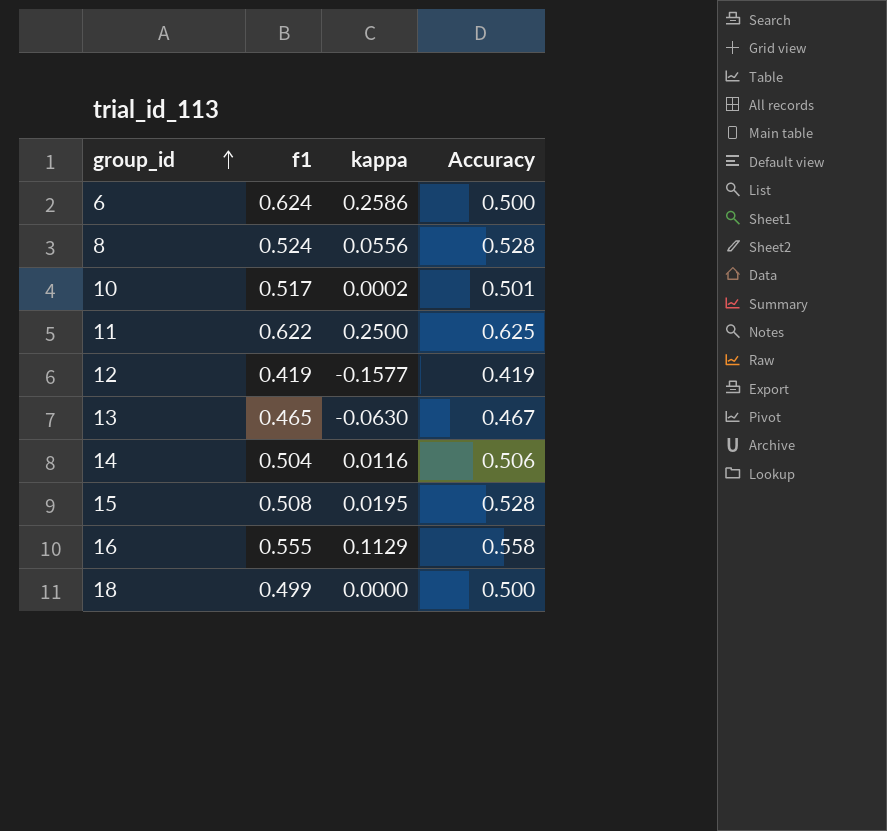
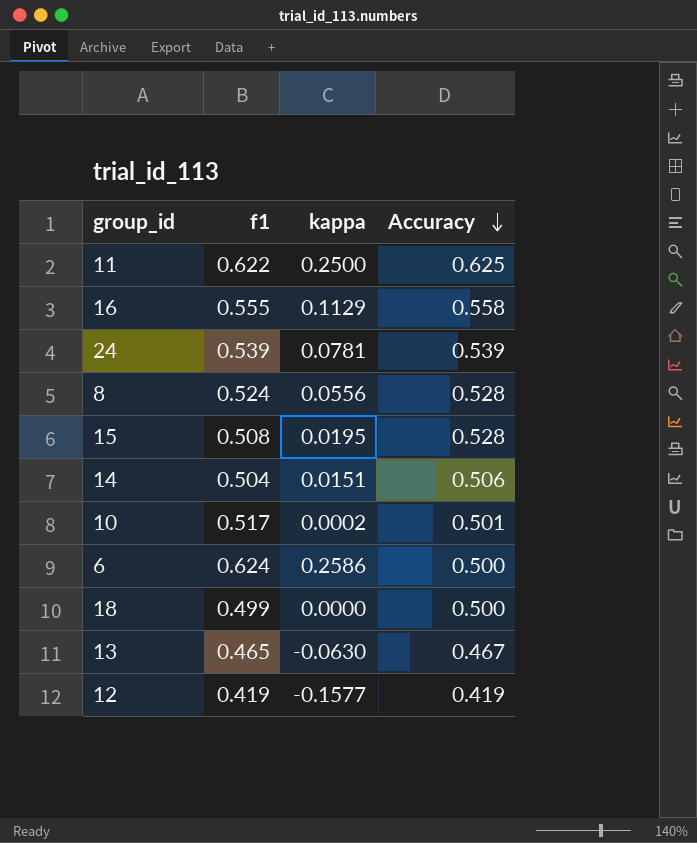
row order: group_id ascending -> Accuracy descending
row 24: none -> 0.539 | 0.0781 | 0.539
14 | kappa: 0.0116 -> 0.0151

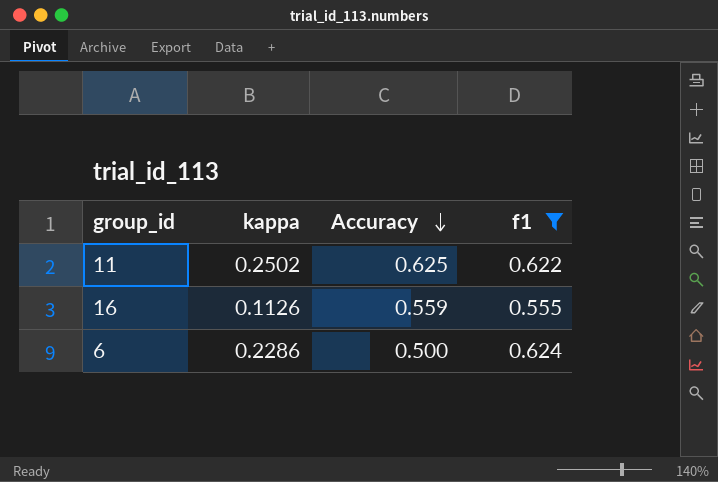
filter: none -> f1 >= 0.555
column f1 | position: 2 -> 4
11 | kappa: 0.2500 -> 0.2502
16 | kappa: 0.1129 -> 0.1126
16 | Accuracy: 0.558 -> 0.559
6 | kappa: 0.2586 -> 0.2286

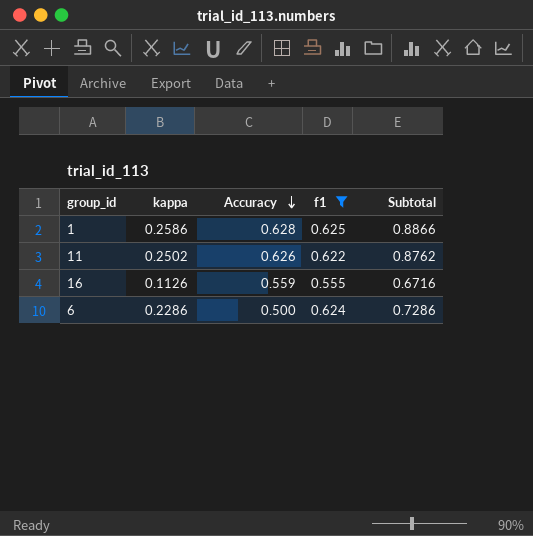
column Subtotal | formula: none -> [kappa] + [Accuracy]
row 1: none -> 0.2586 | 0.628 | 0.625 | 0.8866
11 | Accuracy: 0.625 -> 0.626

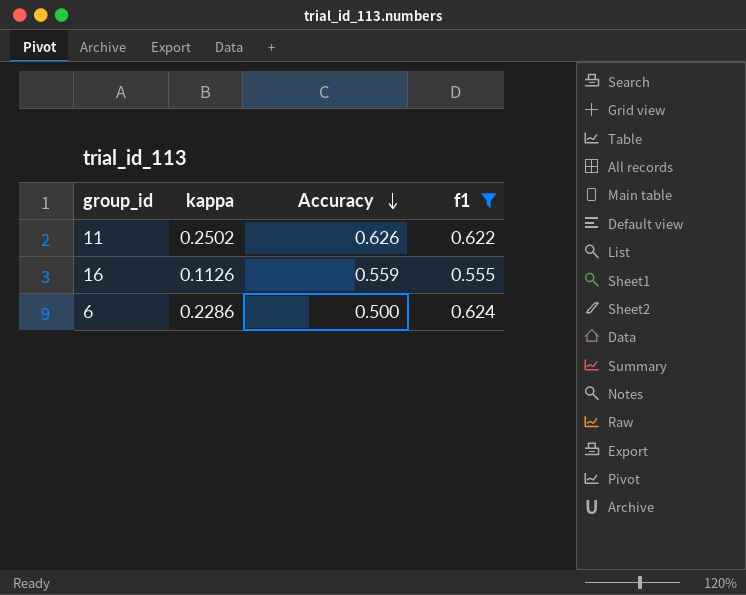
column Subtotal | formula: [kappa] + [Accuracy] -> none
row 1: 0.2586 | 0.628 | 0.625 | 0.8866 -> none

